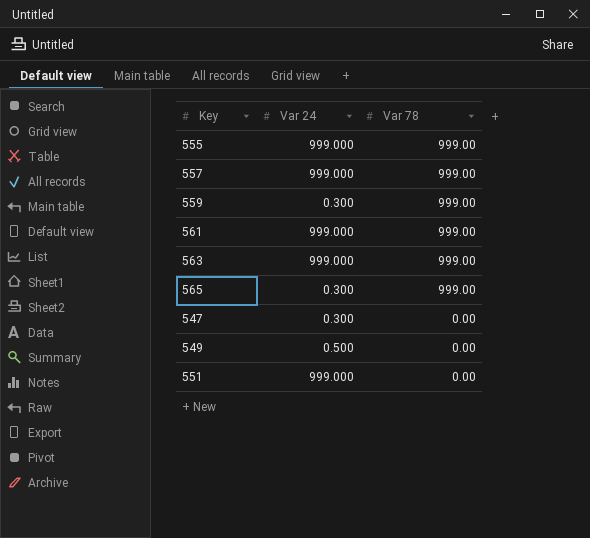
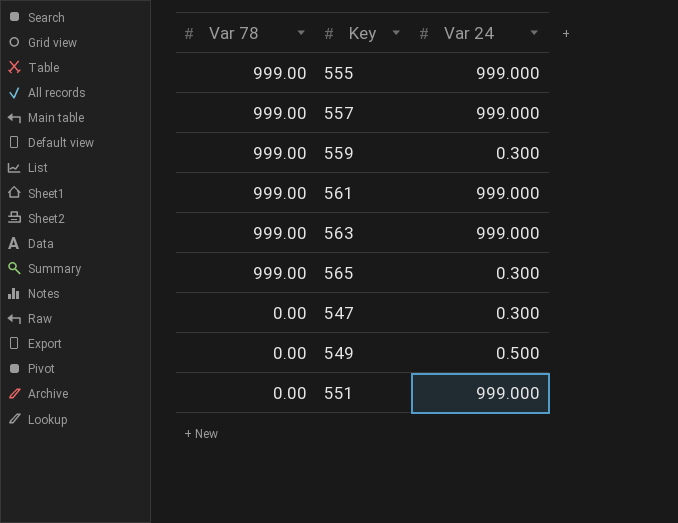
column Var 78 | position: 3 -> 1

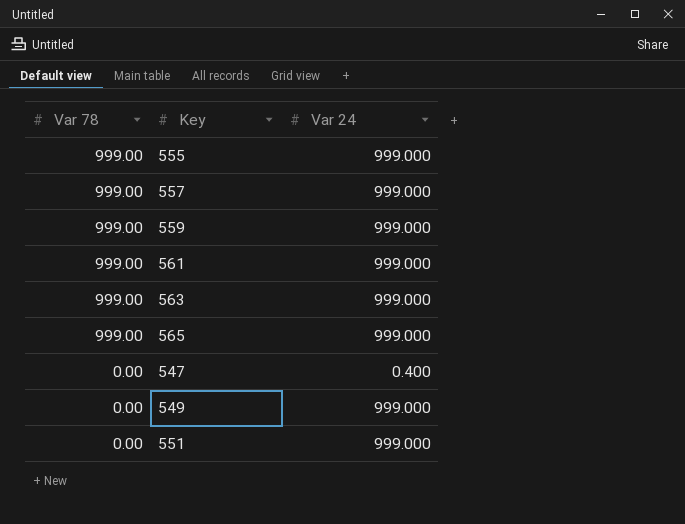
559 | Var 24: 0.300 -> 999.000
565 | Var 24: 0.300 -> 999.000
547 | Var 24: 0.300 -> 0.400
549 | Var 24: 0.500 -> 999.000

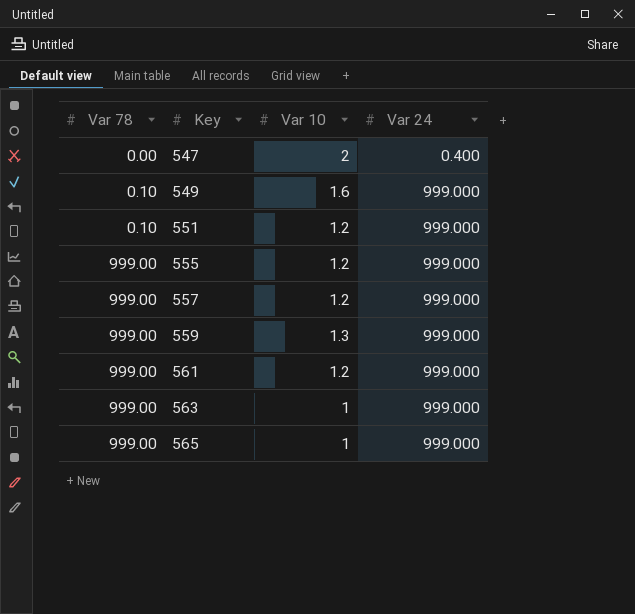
row order: Var 78 descending -> Var 78 ascending
column Var 10 | position: none -> 3
549 | Var 78: 0.00 -> 0.10
551 | Var 78: 0.00 -> 0.10

